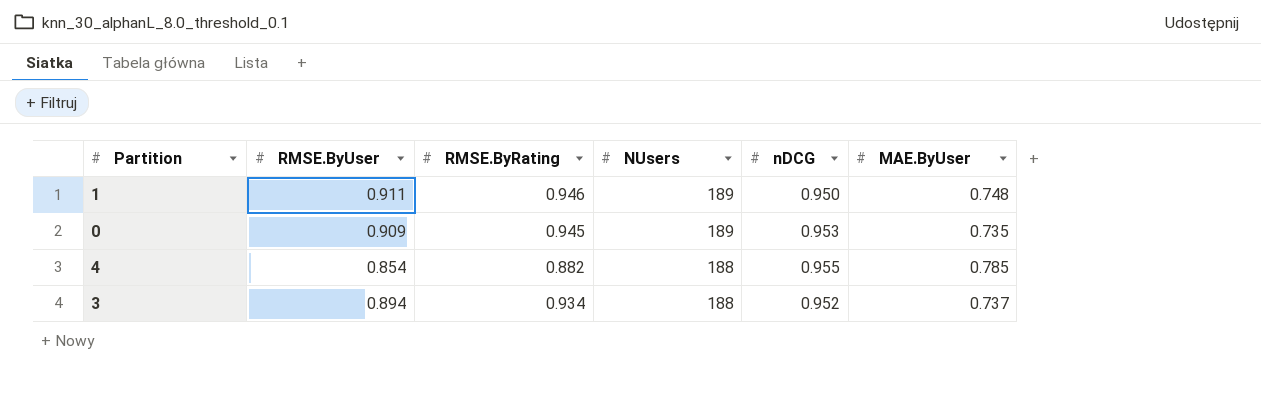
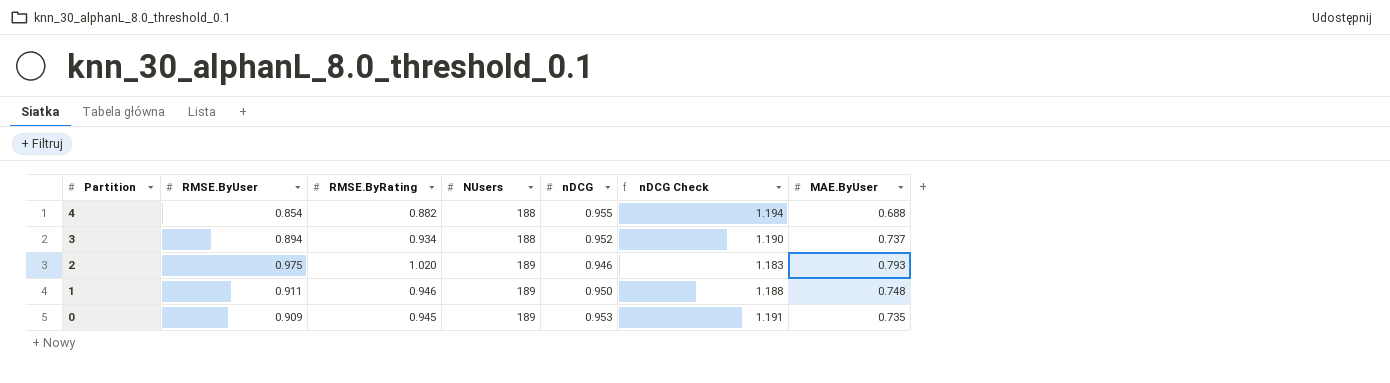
row order: NUsers descending -> Partition descending
column nDCG Check | formula: none -> [nDCG] * 1.25
4 | MAE.ByUser: 0.785 -> 0.688
row 2: none -> 0.975 | 1.020 | 189 | 0.946 | 1.183 | 0.793

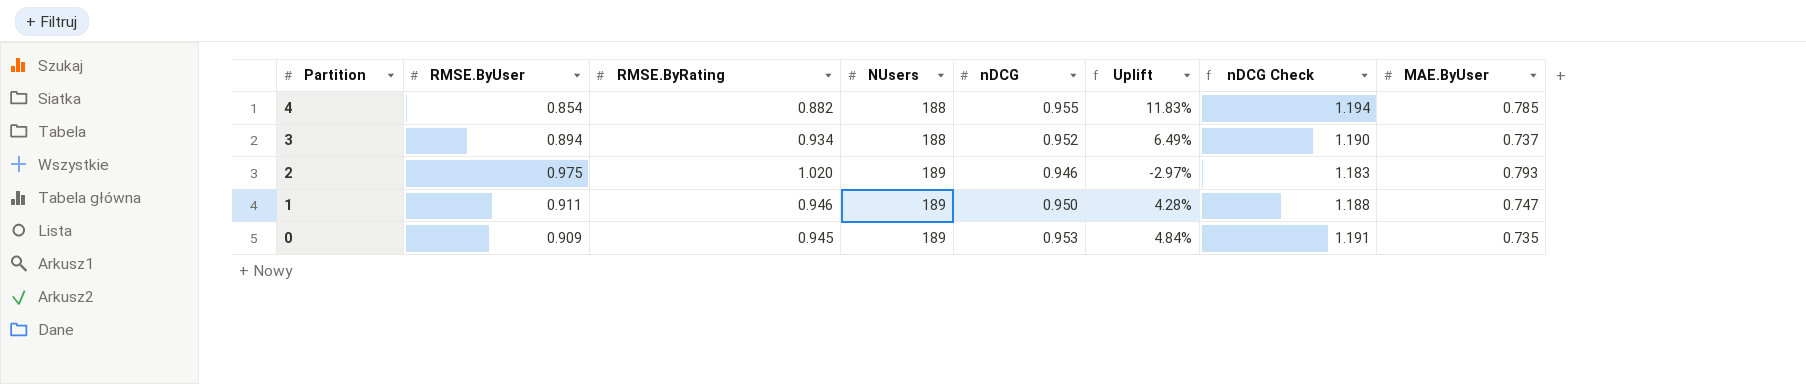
column Uplift | formula: none -> ([nDCG] - [RMSE.ByUser]) / [RMSE.ByUser]
4 | MAE.ByUser: 0.688 -> 0.785
1 | MAE.ByUser: 0.748 -> 0.747

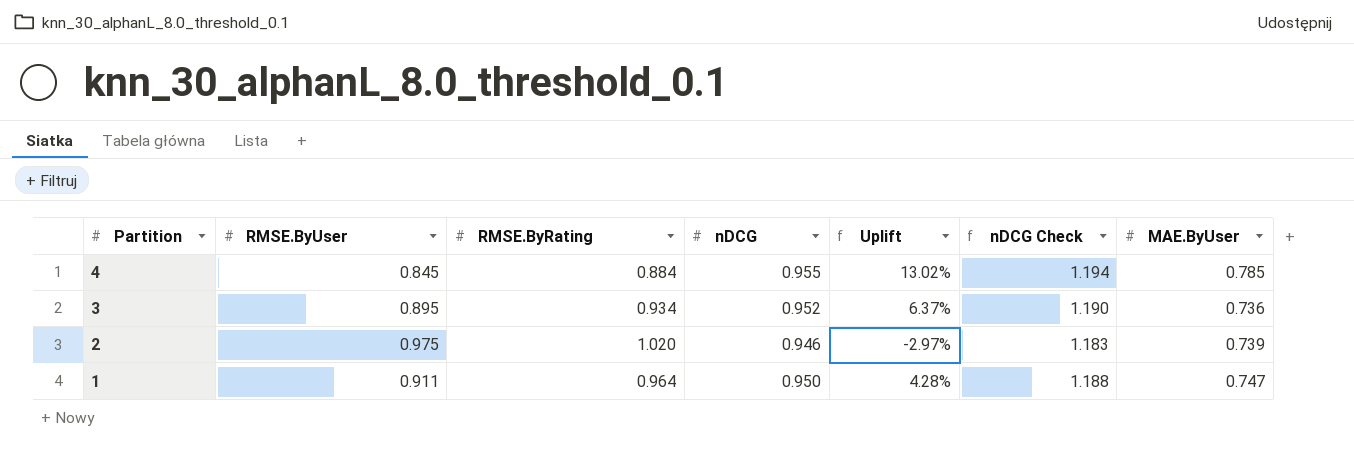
column NUsers | position: 4 -> none
row 0: 0.909 | 0.945 | 189 | 0.953 | 4.84% | 1.191 | 0.735 -> none
4 | RMSE.ByUser: 0.854 -> 0.845
4 | RMSE.ByRating: 0.882 -> 0.884
4 | Uplift: 11.83% -> 13.02%
3 | RMSE.ByUser: 0.894 -> 0.895
3 | Uplift: 6.49% -> 6.37%
3 | MAE.ByUser: 0.737 -> 0.736
2 | MAE.ByUser: 0.793 -> 0.739
1 | RMSE.ByRating: 0.946 -> 0.964

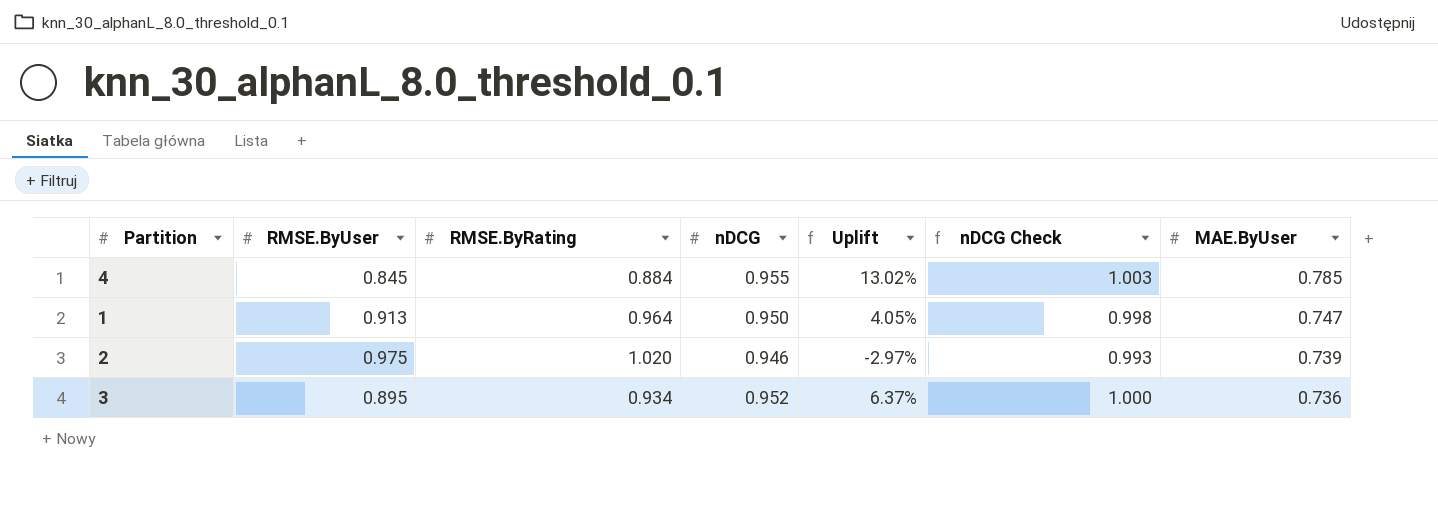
row order: Partition descending -> MAE.ByUser descending
column nDCG Check | formula: [nDCG] * 1.25 -> [nDCG] * 1.05
1 | RMSE.ByUser: 0.911 -> 0.913
1 | Uplift: 4.28% -> 4.05%

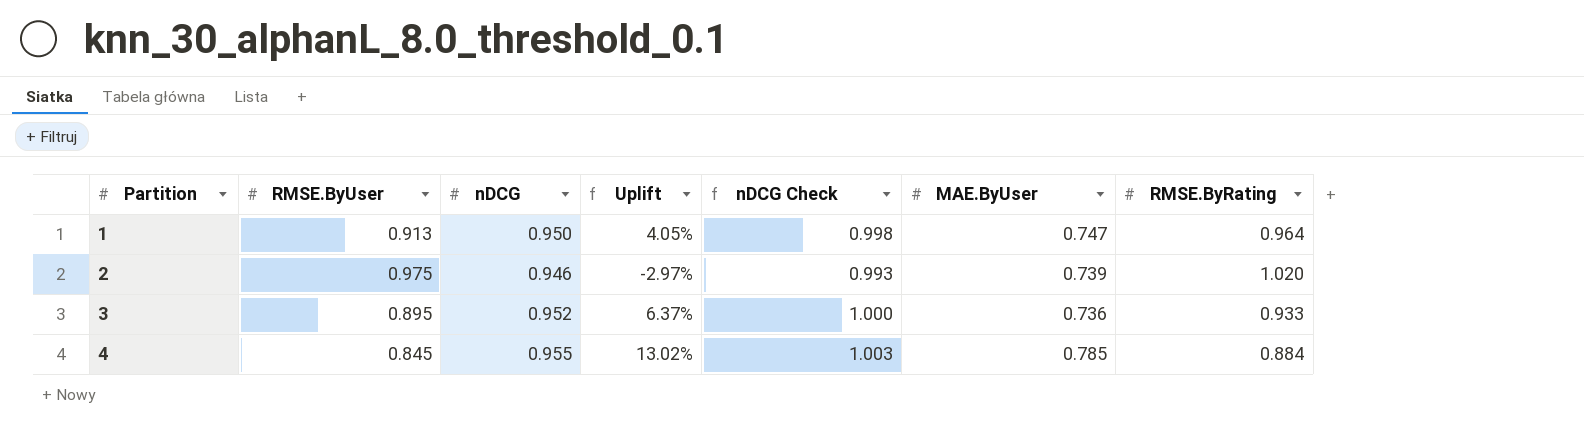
row order: MAE.ByUser descending -> Partition ascending
column RMSE.ByRating | position: 3 -> 7
3 | RMSE.ByRating: 0.934 -> 0.933

